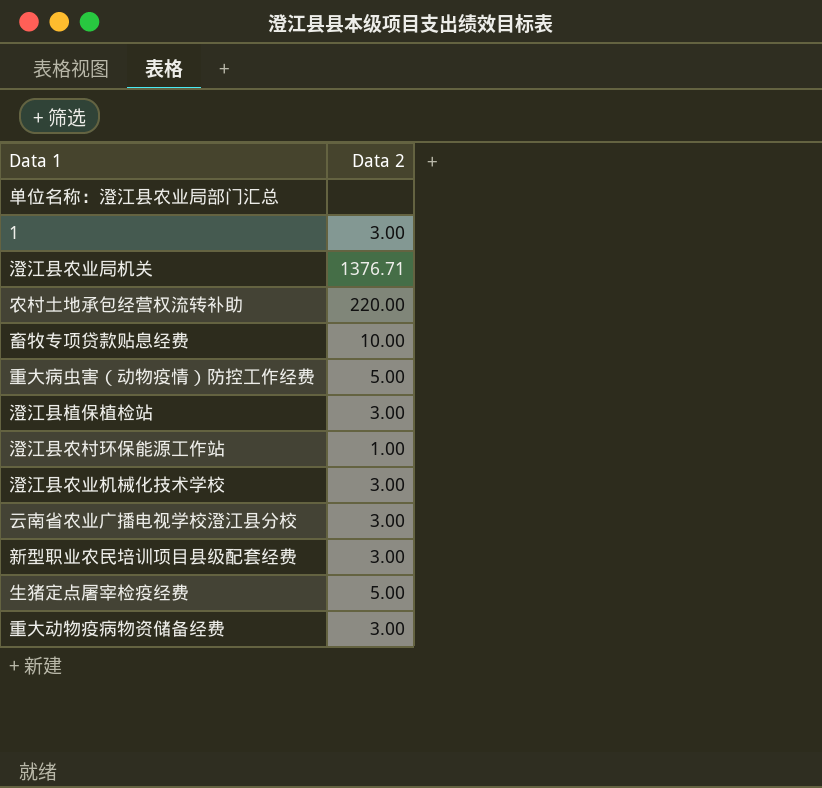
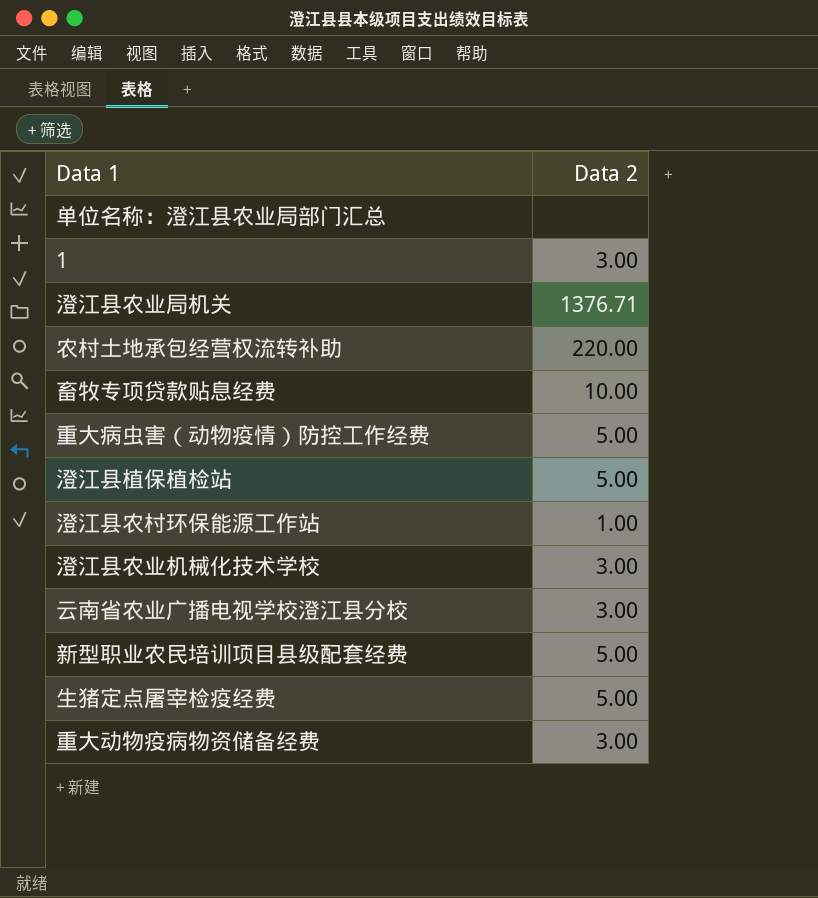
澄江县植保植检站 | Data 2: 3.00 -> 5.00
新型职业农民培训项目县级配套经费 | Data 2: 3.00 -> 5.00

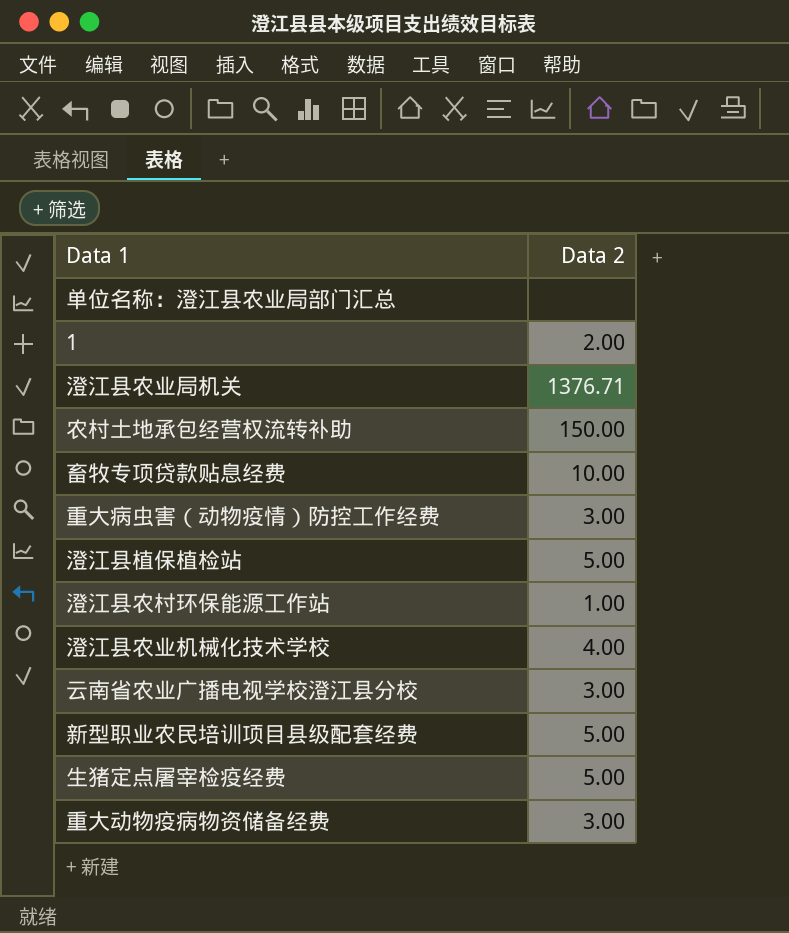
1 | Data 2: 3.00 -> 2.00
农村土地承包经营权流转补助 | Data 2: 220.00 -> 150.00
重大病虫害（动物疫情）防控工作经费 | Data 2: 5.00 -> 3.00
澄江县农业机械化技术学校 | Data 2: 3.00 -> 4.00

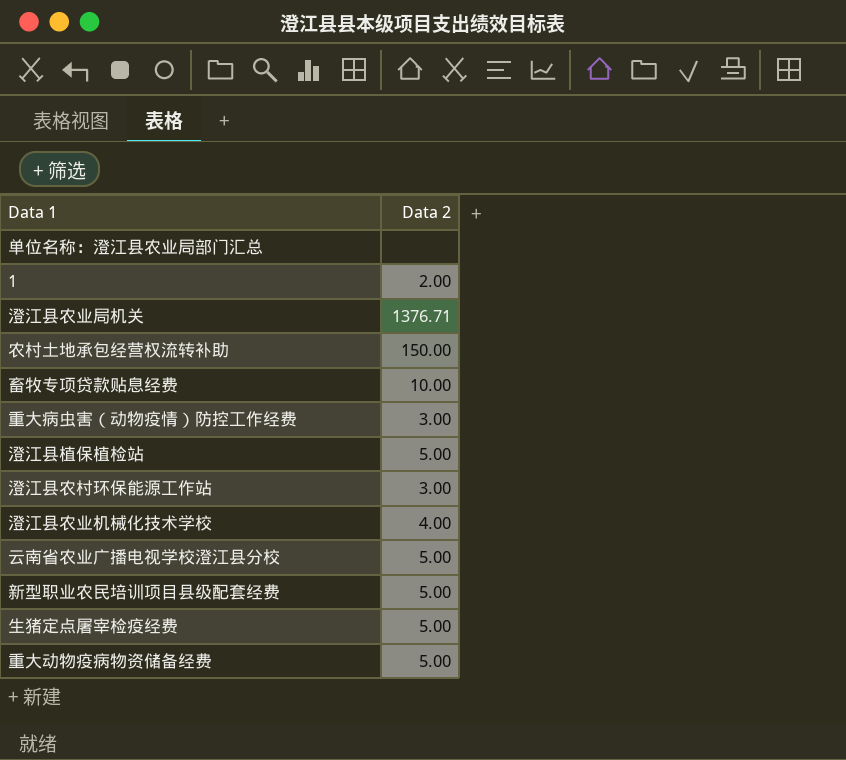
澄江县农村环保能源工作站 | Data 2: 1.00 -> 3.00
云南省农业广播电视学校澄江县分校 | Data 2: 3.00 -> 5.00
重大动物疫病物资储备经费 | Data 2: 3.00 -> 5.00

